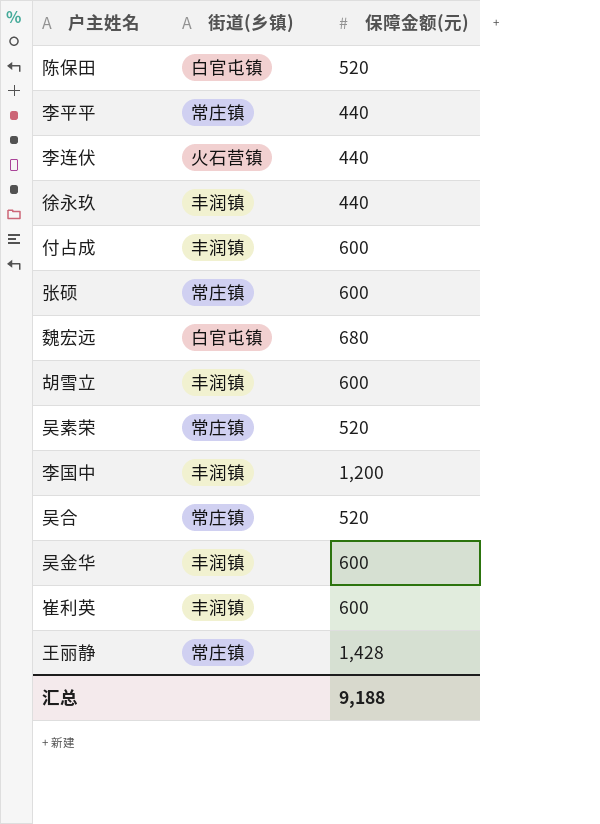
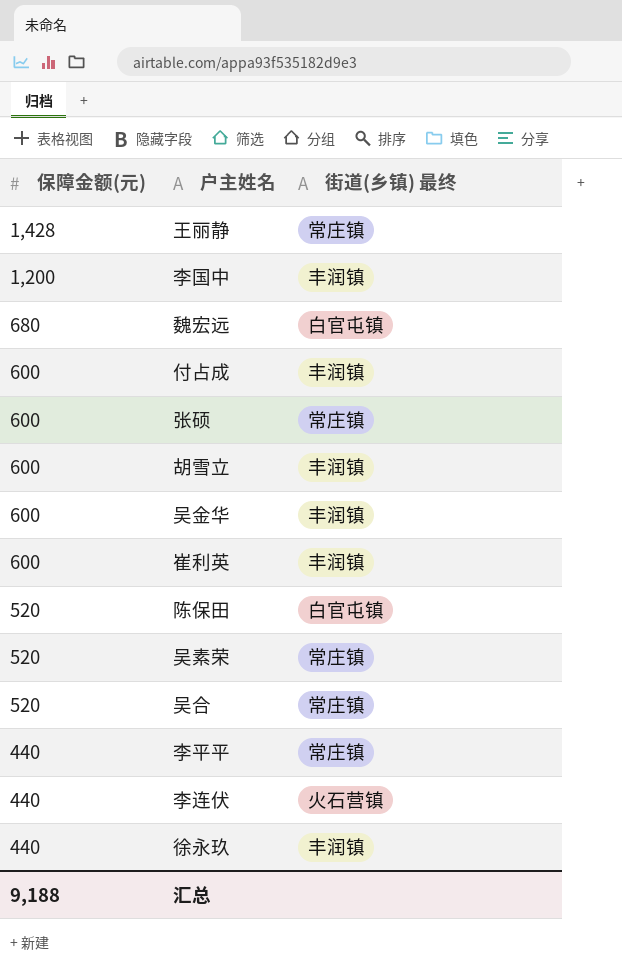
row order: none -> 保障金额(元) descending
column 保障金额(元) | position: 3 -> 1
column name: 街道(乡镇) -> 街道(乡镇) 最终

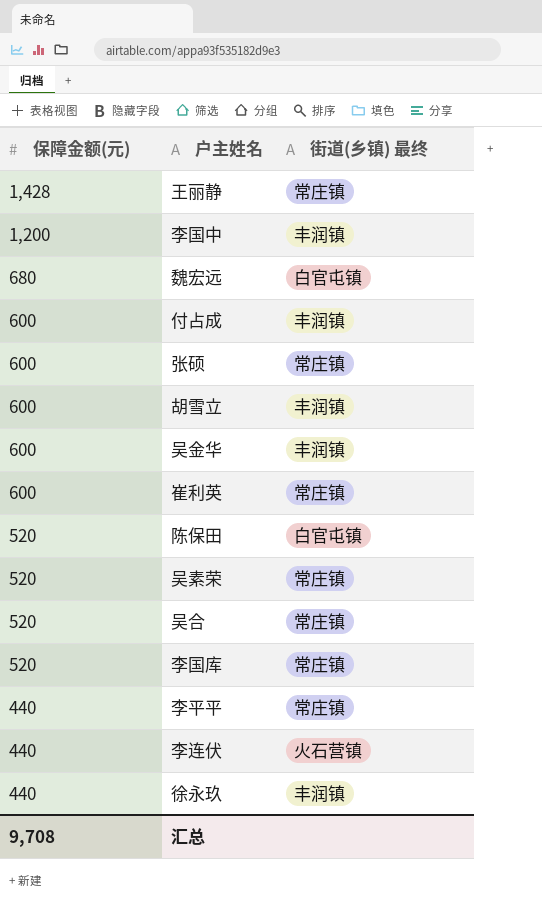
崔利英 | 街道(乡镇) 最终: 丰润镇 -> 常庄镇
row 李国库: none -> 520 | 常庄镇
汇总 | 保障金额(元): 9,188 -> 9,708

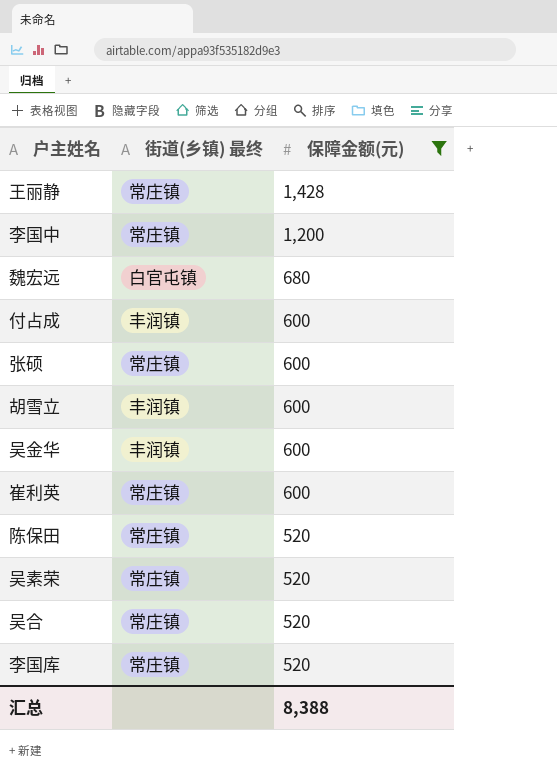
filter: none -> 保障金额(元) != 440
column 保障金额(元) | position: 1 -> 3
李国中 | 街道(乡镇) 最终: 丰润镇 -> 常庄镇
陈保田 | 街道(乡镇) 最终: 白官屯镇 -> 常庄镇
汇总 | 保障金额(元): 9,708 -> 8,388

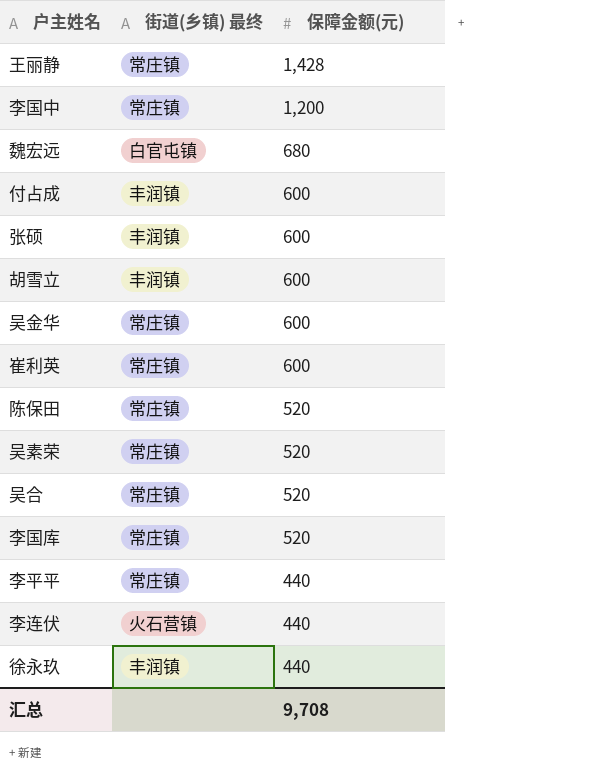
filter: 保障金额(元) != 440 -> none
张硕 | 街道(乡镇) 最终: 常庄镇 -> 丰润镇
吴金华 | 街道(乡镇) 最终: 丰润镇 -> 常庄镇
汇总 | 保障金额(元): 8,388 -> 9,708

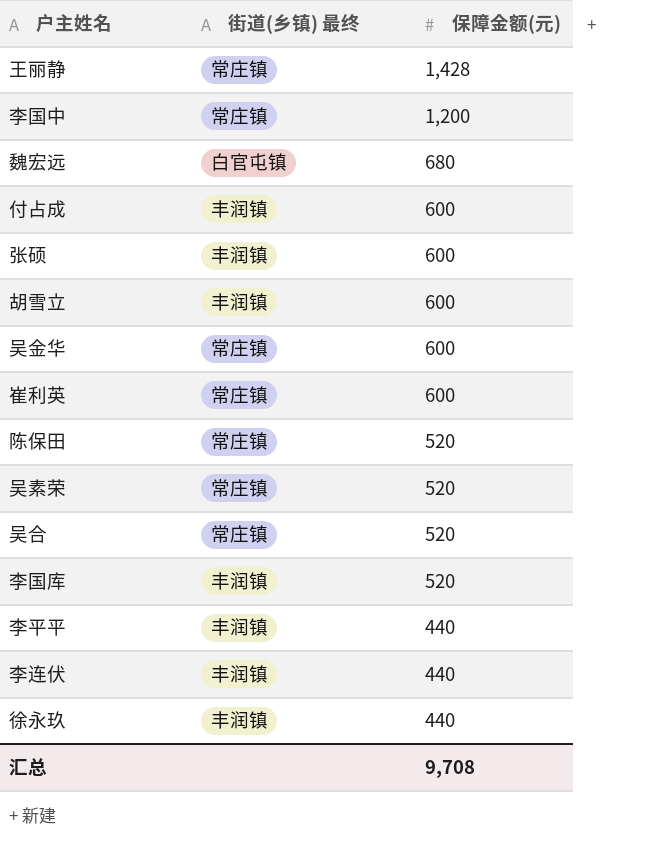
李国库 | 街道(乡镇) 最终: 常庄镇 -> 丰润镇
李平平 | 街道(乡镇) 最终: 常庄镇 -> 丰润镇
李连伏 | 街道(乡镇) 最终: 火石营镇 -> 丰润镇

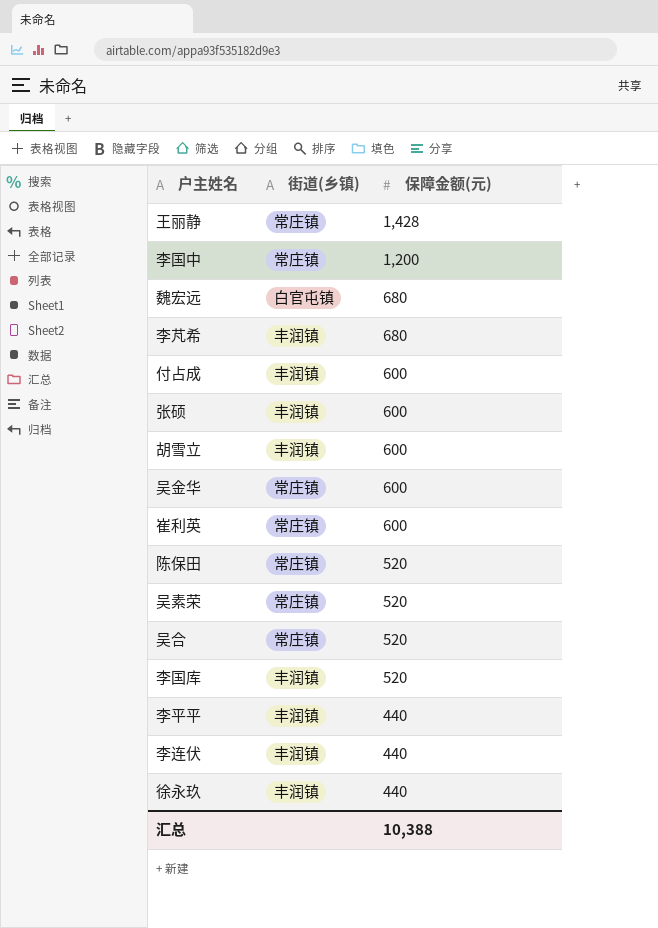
column name: 街道(乡镇) 最终 -> 街道(乡镇)
row 李芃希: none -> 丰润镇 | 680
汇总 | 保障金额(元): 9,708 -> 10,388

